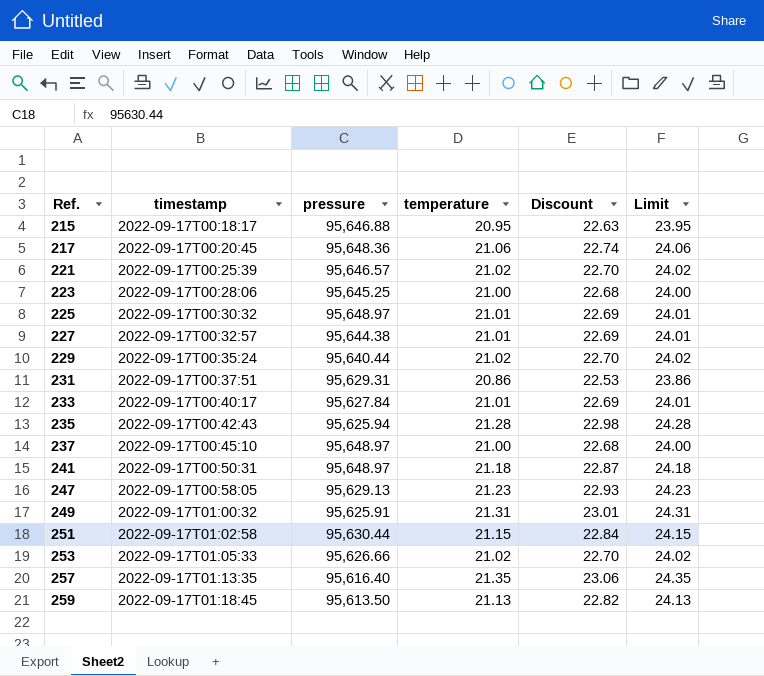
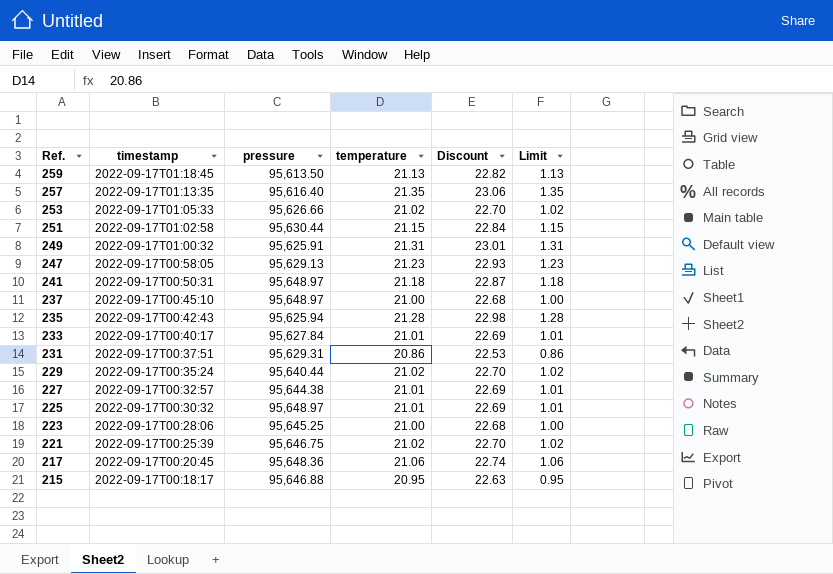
row order: Ref. ascending -> Ref. descending
column Limit | formula: [temperature] + 3 -> [temperature] - 20
221 | pressure: 95,646.57 -> 95,646.75

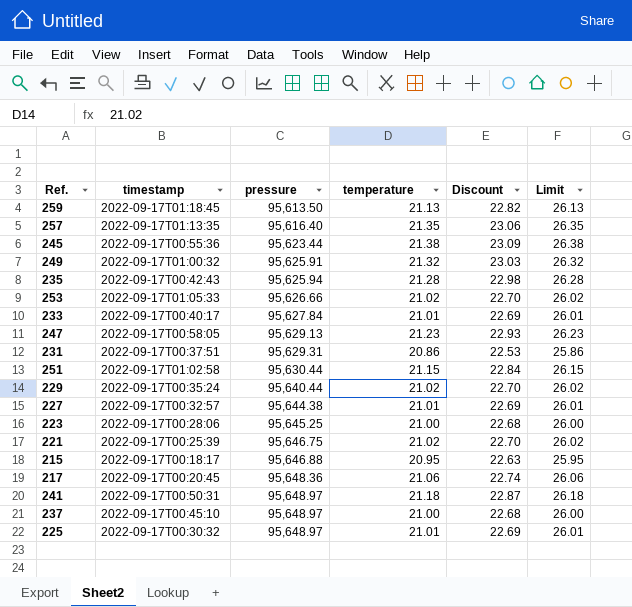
row order: Ref. descending -> pressure ascending
column Limit | formula: [temperature] - 20 -> [temperature] + 5
row 245: none -> 2022-09-17T00:55:36 | 95,623.44 | 21.38 | 23.09 | 26.38
249 | temperature: 21.31 -> 21.32
249 | Discount: 23.01 -> 23.03

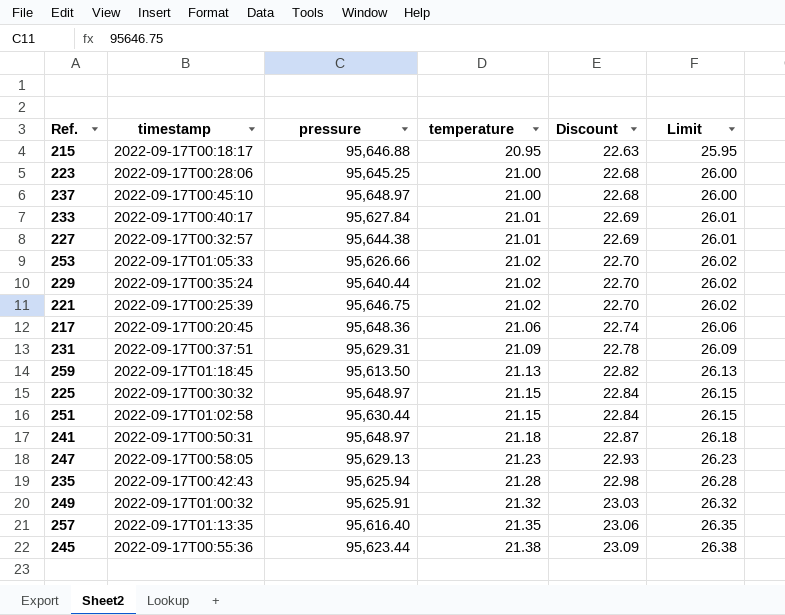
row order: pressure ascending -> temperature ascending
231 | temperature: 20.86 -> 21.09
231 | Discount: 22.53 -> 22.78
231 | Limit: 25.86 -> 26.09
225 | temperature: 21.01 -> 21.15
225 | Discount: 22.69 -> 22.84
225 | Limit: 26.01 -> 26.15

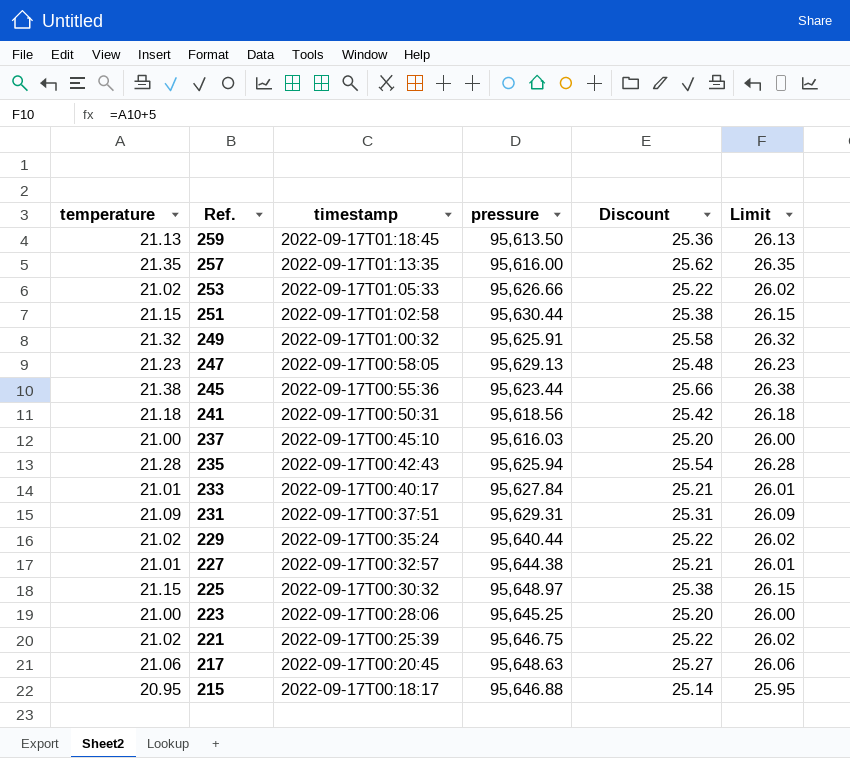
row order: temperature ascending -> Ref. descending
column temperature | position: 4 -> 1
column Discount | formula: [temperature] * 1.08 -> [temperature] * 1.2
257 | pressure: 95,616.40 -> 95,616.00
241 | pressure: 95,648.97 -> 95,618.56
237 | pressure: 95,648.97 -> 95,616.03
217 | pressure: 95,648.36 -> 95,648.63

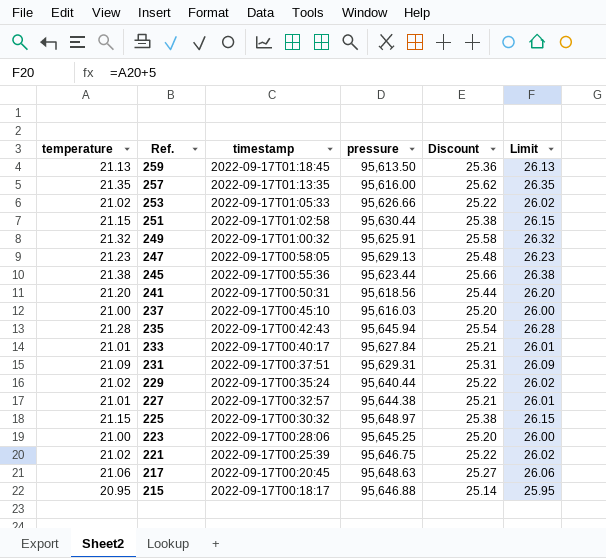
241 | temperature: 21.18 -> 21.20
241 | Discount: 25.42 -> 25.44
241 | Limit: 26.18 -> 26.20
235 | pressure: 95,625.94 -> 95,645.94

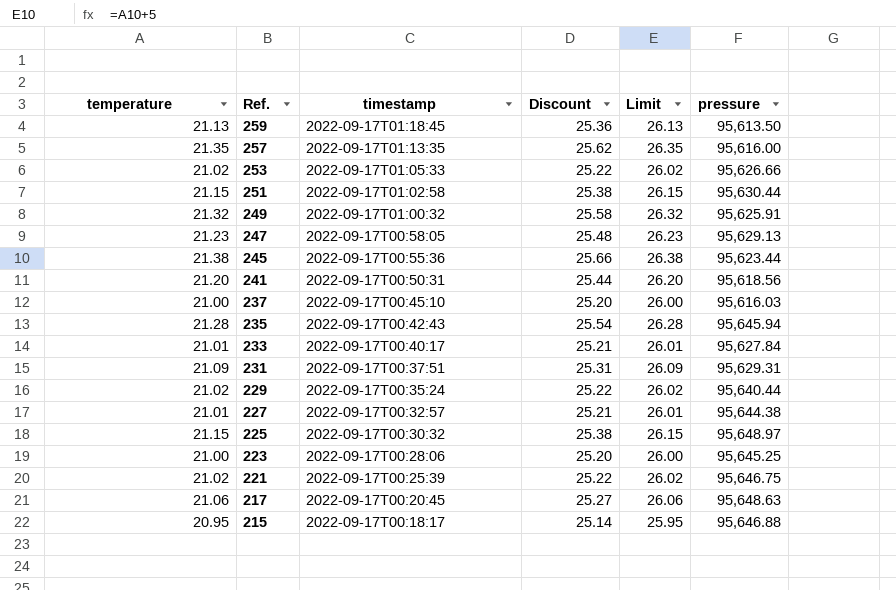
column pressure | position: 4 -> 6

